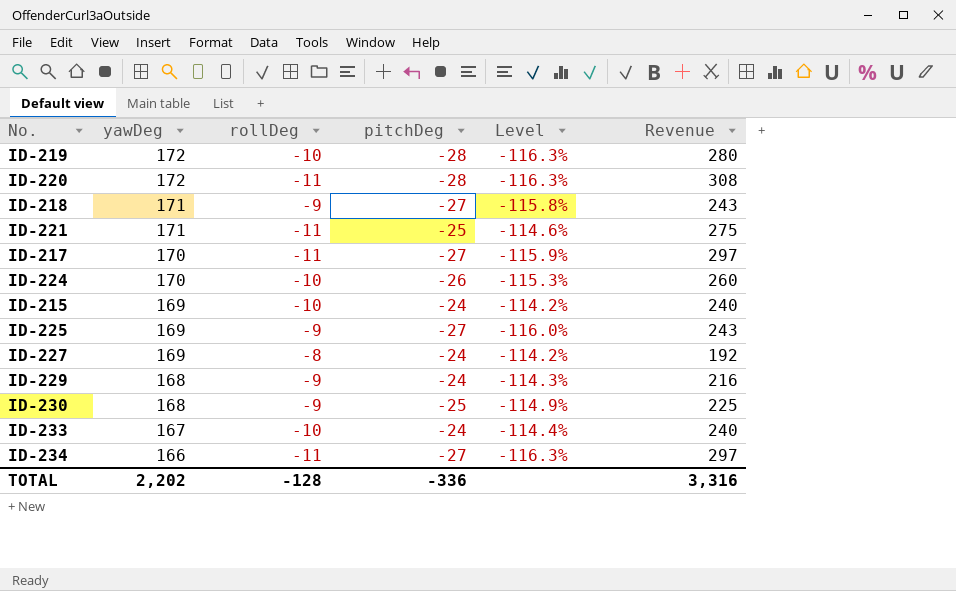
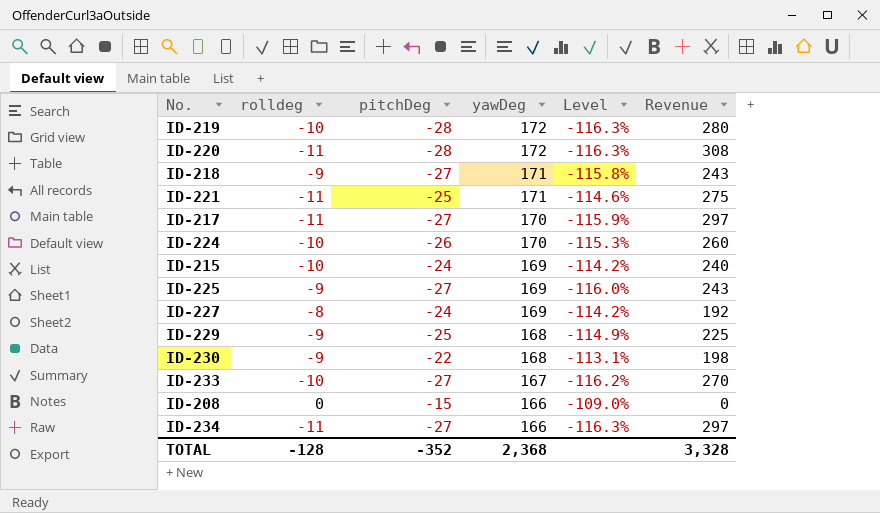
column name: rollDeg -> rolldeg
column yawDeg | position: 2 -> 4
ID-229 | pitchDeg: -24 -> -25
ID-229 | Level: -114.3% -> -114.9%
ID-229 | Revenue: 216 -> 225
ID-230 | pitchDeg: -25 -> -22
ID-230 | Level: -114.9% -> -113.1%
ID-230 | Revenue: 225 -> 198
ID-233 | pitchDeg: -24 -> -27
ID-233 | Level: -114.4% -> -116.2%
ID-233 | Revenue: 240 -> 270
row ID-208: none -> 0 | -15 | 166 | -109.0% | 0
TOTAL | pitchDeg: -336 -> -352
TOTAL | yawDeg: 2,202 -> 2,368
TOTAL | Revenue: 3,316 -> 3,328

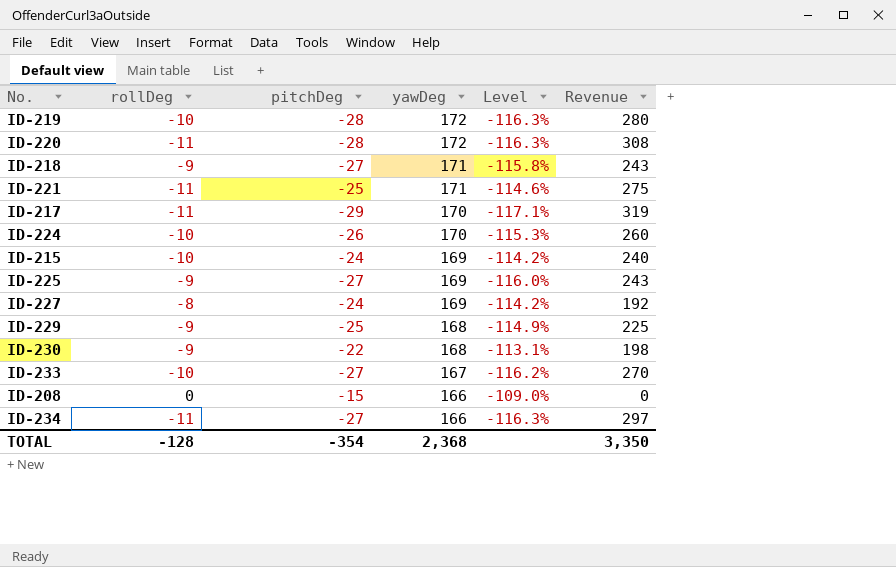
column name: rolldeg -> rollDeg
ID-217 | pitchDeg: -27 -> -29
ID-217 | Level: -115.9% -> -117.1%
ID-217 | Revenue: 297 -> 319
TOTAL | pitchDeg: -352 -> -354
TOTAL | Revenue: 3,328 -> 3,350

